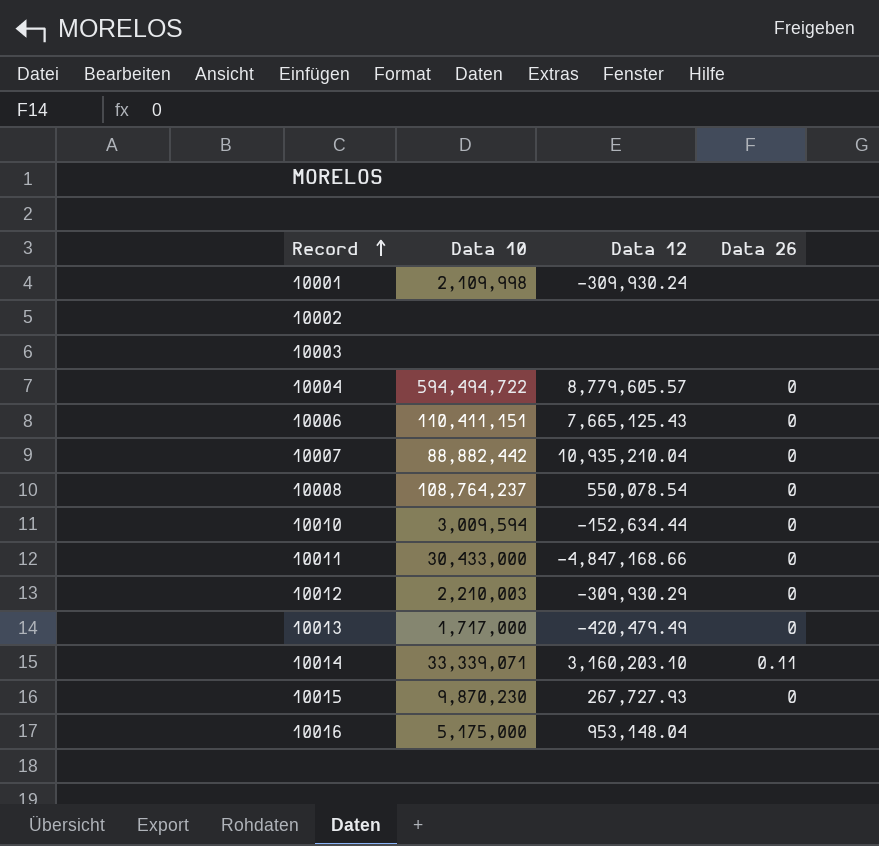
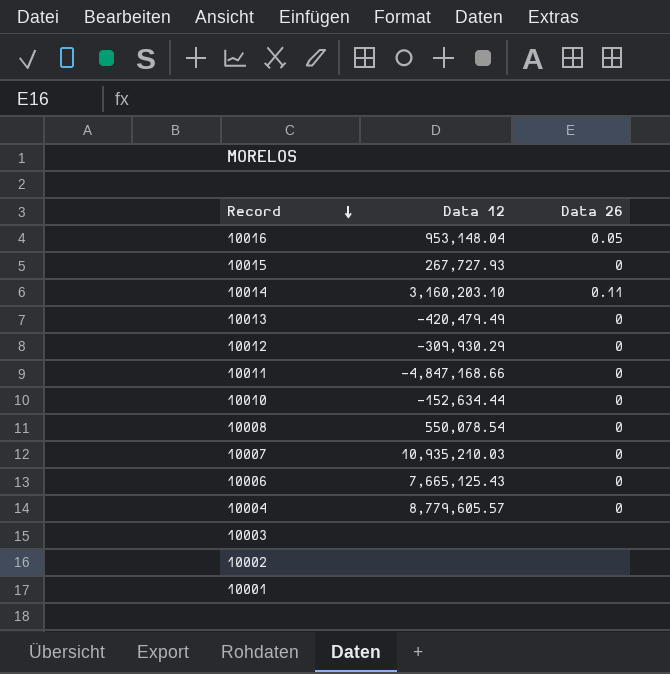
row order: Record ascending -> Record descending
column Data 10 | position: 2 -> none
10016 | Data 26: none -> 0.05
10007 | Data 12: 10,935,210.04 -> 10,935,210.03
10001 | Data 12: -309,930.24 -> none

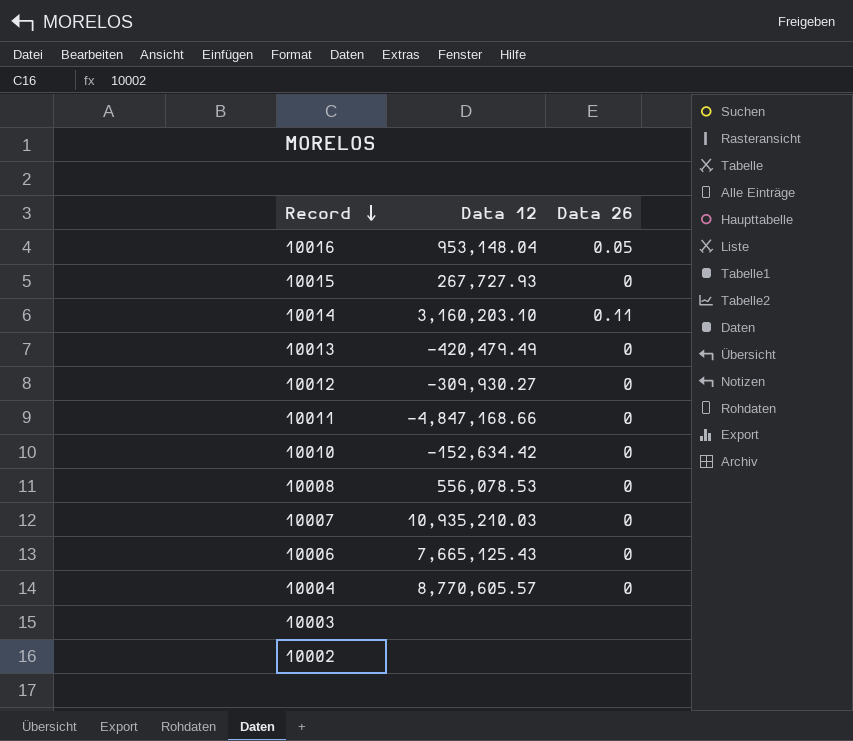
row 10001: none | none -> none
10012 | Data 12: -309,930.29 -> -309,930.27
10010 | Data 12: -152,634.44 -> -152,634.42
10008 | Data 12: 550,078.54 -> 556,078.53
10004 | Data 12: 8,779,605.57 -> 8,770,605.57

